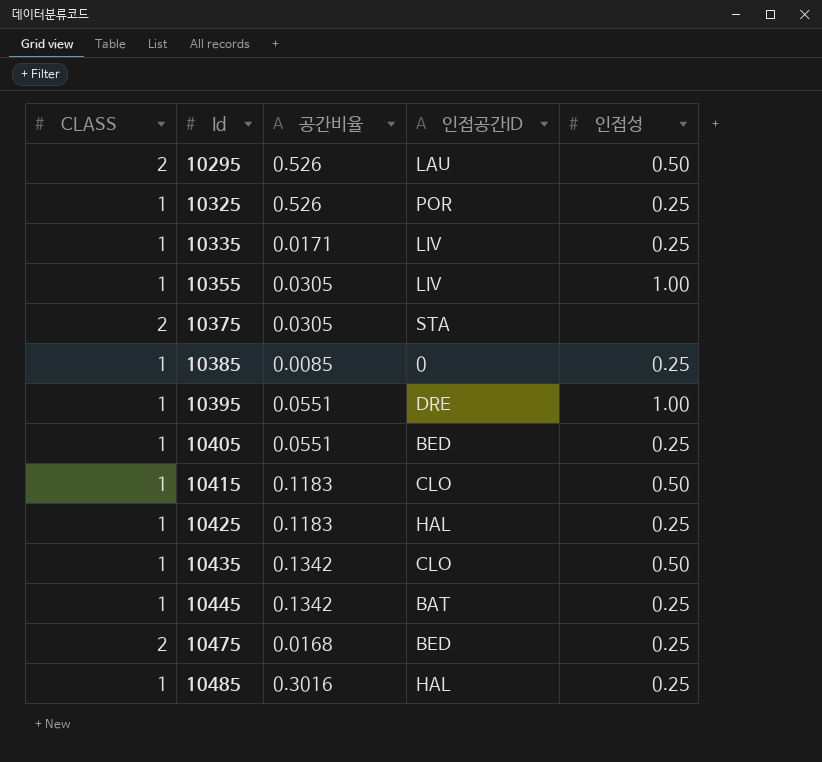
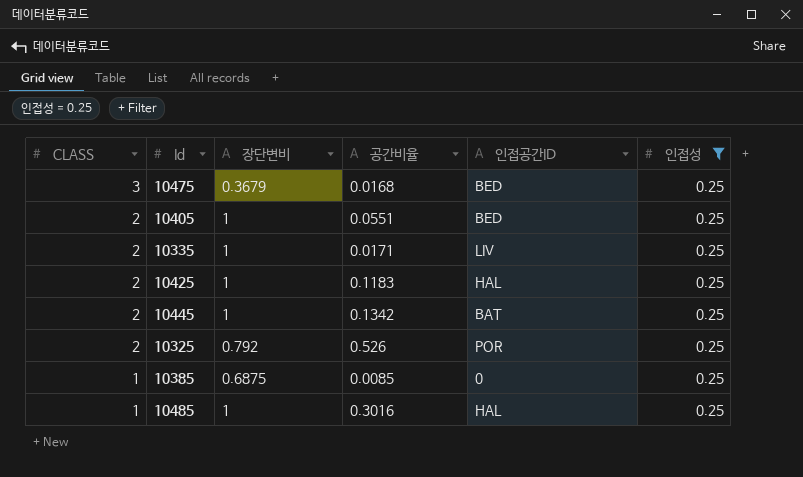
filter: none -> 인접성 = 0.25
row order: Id ascending -> CLASS descending
column 장단변비 | position: none -> 3
10475 | CLASS: 2 -> 3
10405 | CLASS: 1 -> 2
10335 | CLASS: 1 -> 2
10425 | CLASS: 1 -> 2
10445 | CLASS: 1 -> 2
10325 | CLASS: 1 -> 2

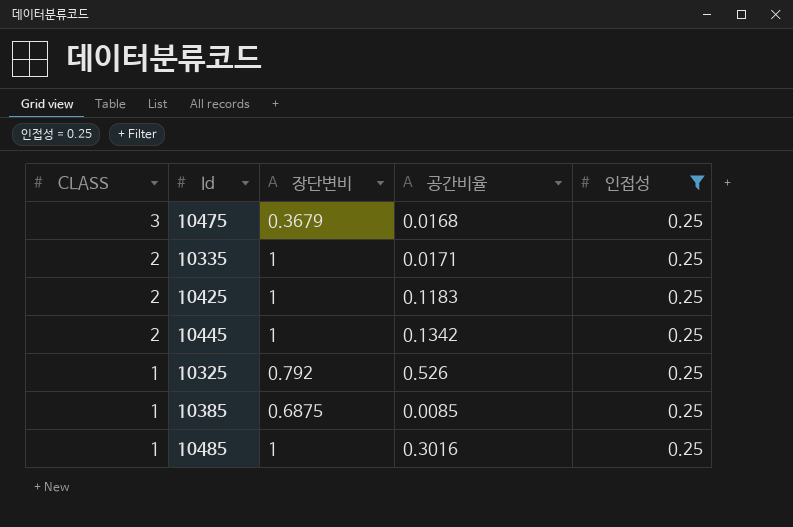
column 인접공간ID | position: 5 -> none
row 10405: 2 | 1 | 0.0551 | BED | 0.25 -> none
10325 | CLASS: 2 -> 1

